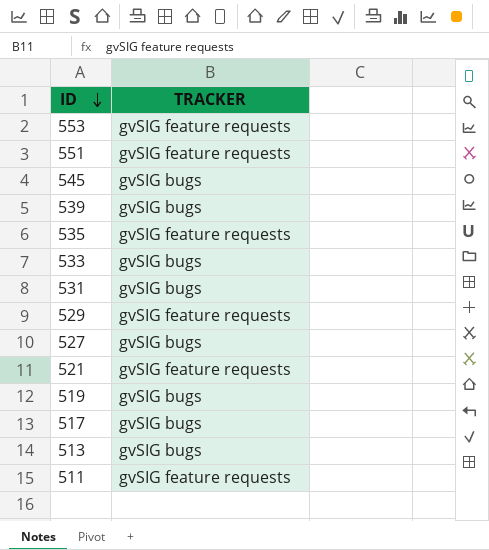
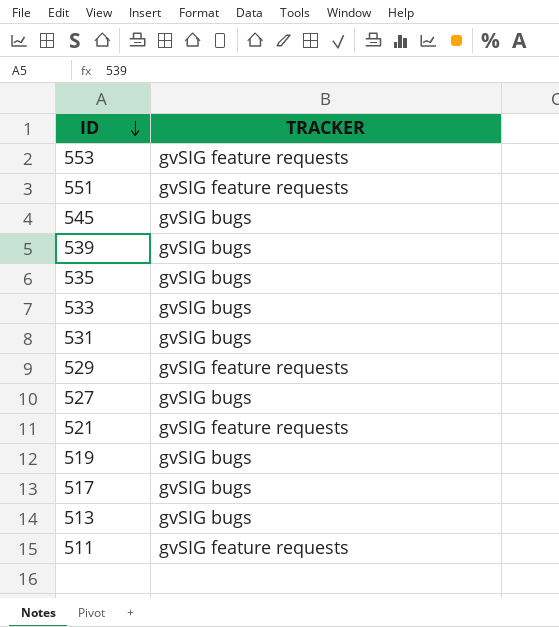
535 | TRACKER: gvSIG feature requests -> gvSIG bugs

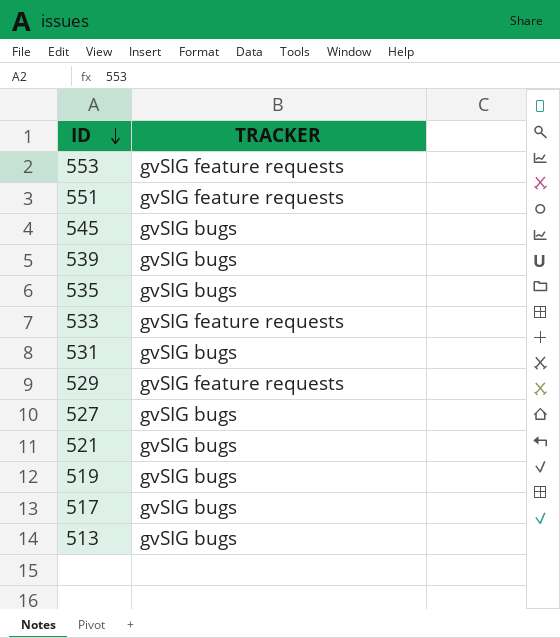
row 511: gvSIG feature requests -> none
533 | TRACKER: gvSIG bugs -> gvSIG feature requests
521 | TRACKER: gvSIG feature requests -> gvSIG bugs

